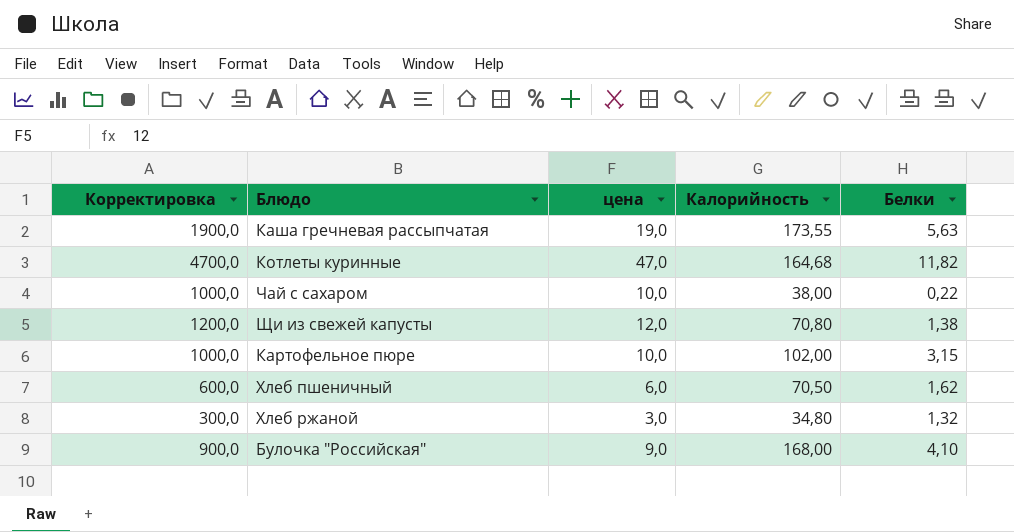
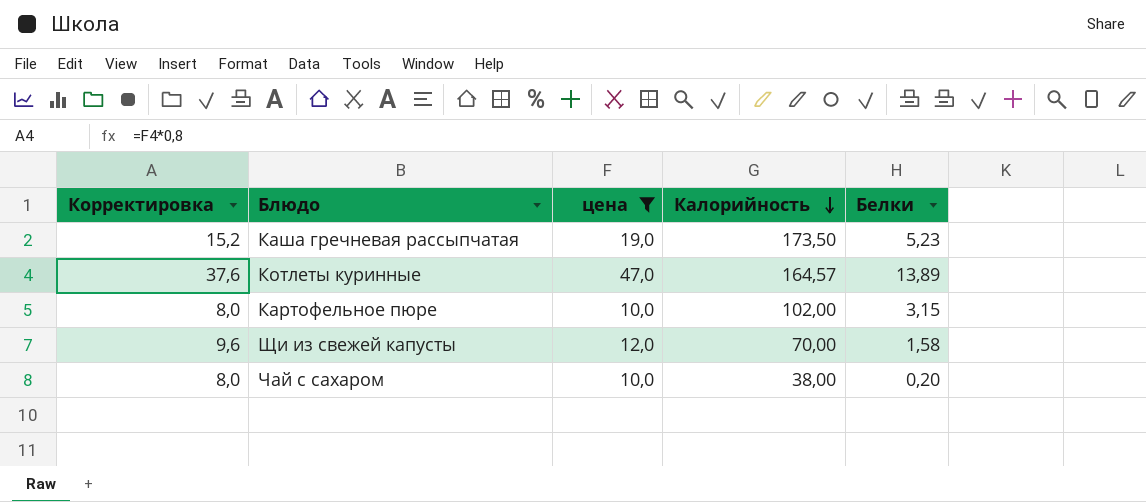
filter: none -> цена >= 10,0
row order: none -> Калорийность descending
column Корректировка | formula: [цена] * 100 -> [цена] * 0,8
Каша гречневая рассыпчатая | Калорийность: 173,55 -> 173,50
Каша гречневая рассыпчатая | Белки: 5,63 -> 5,23
Котлеты куринные | Калорийность: 164,68 -> 164,57
Котлеты куринные | Белки: 11,82 -> 13,89
Щи из свежей капусты | Калорийность: 70,80 -> 70,00
Щи из свежей капусты | Белки: 1,38 -> 1,58
Чай с сахаром | Белки: 0,22 -> 0,20

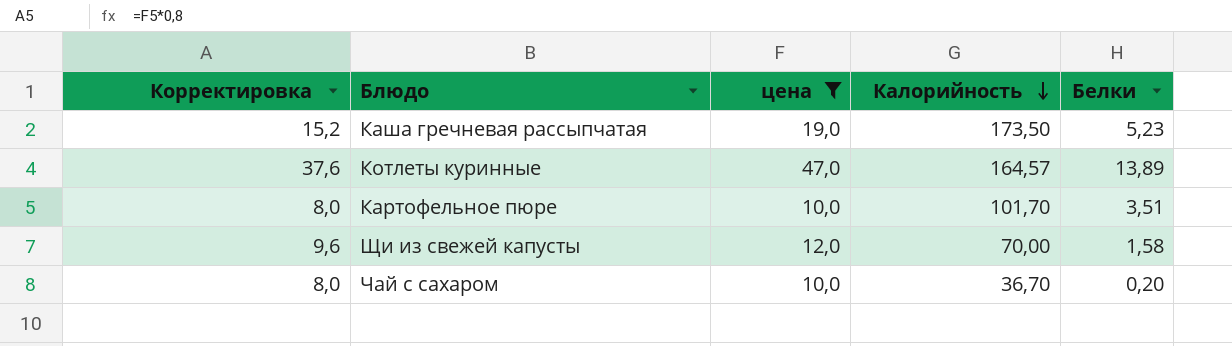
Картофельное пюре | Калорийность: 102,00 -> 101,70
Картофельное пюре | Белки: 3,15 -> 3,51
Чай с сахаром | Калорийность: 38,00 -> 36,70

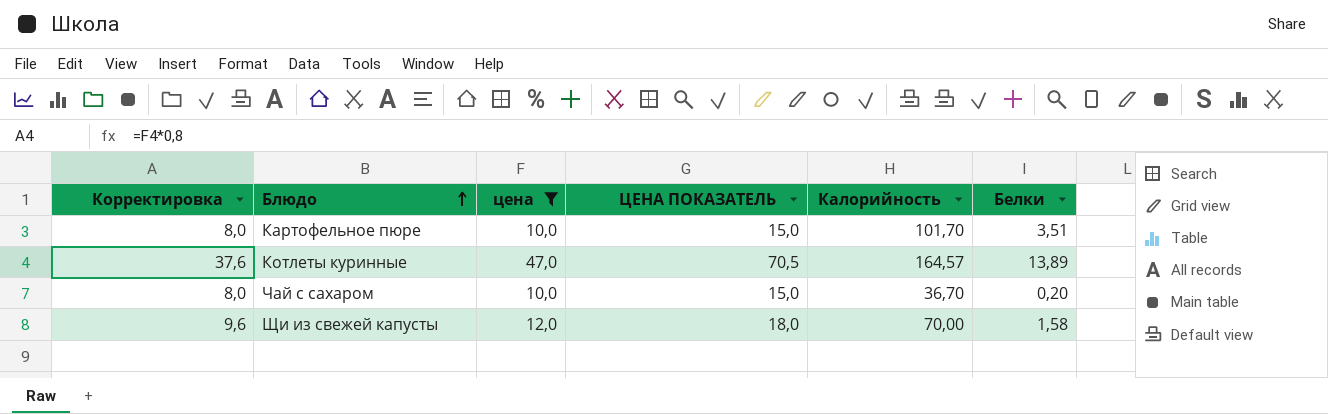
row order: Калорийность descending -> Блюдо ascending
column ЦЕНА ПОКАЗАТЕЛЬ | formula: none -> [цена] * 1,5
row Каша гречневая рассыпчатая: 15,2 | 19,0 | 173,50 | 5,23 -> none

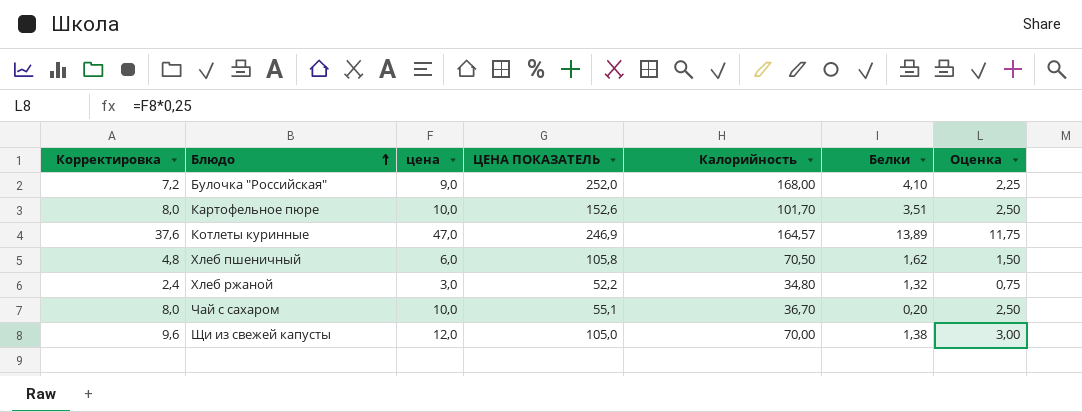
filter: цена >= 10,0 -> none
column ЦЕНА ПОКАЗАТЕЛЬ | formula: [цена] * 1,5 -> [Калорийность] * 1,5
column Оценка | formula: none -> [цена] * 0,25
Щи из свежей капусты | Белки: 1,58 -> 1,38

